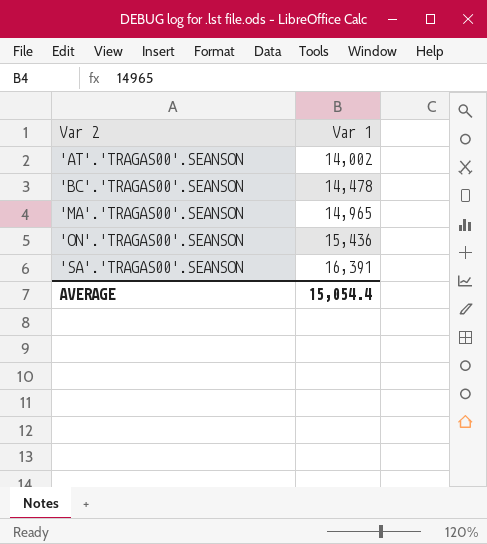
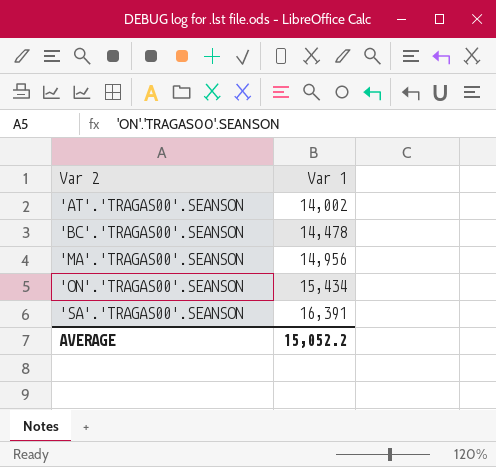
'MA'.'TRAGAS00'.SEANSON | Var 1: 14,965 -> 14,956
'ON'.'TRAGAS00'.SEANSON | Var 1: 15,436 -> 15,434
AVERAGE | Var 1: 15,054.4 -> 15,052.2

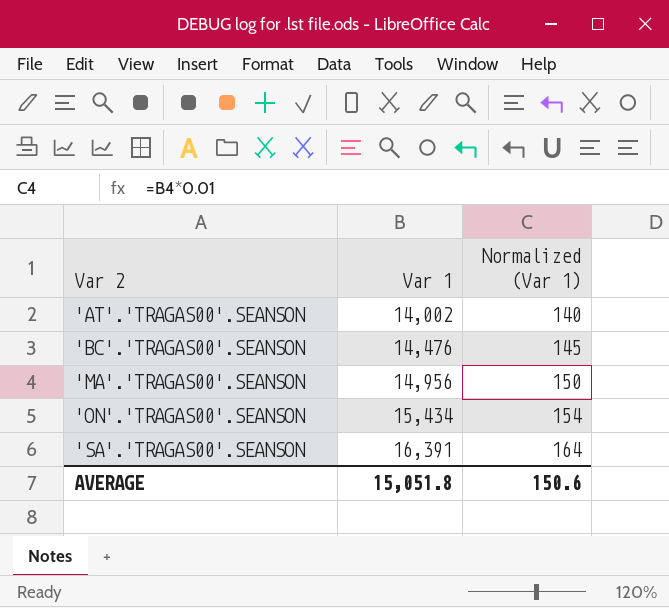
column Normalized (Var 1) | formula: none -> [Var 1] * 0.01
'BC'.'TRAGAS00'.SEANSON | Var 1: 14,478 -> 14,476
AVERAGE | Var 1: 15,052.2 -> 15,051.8

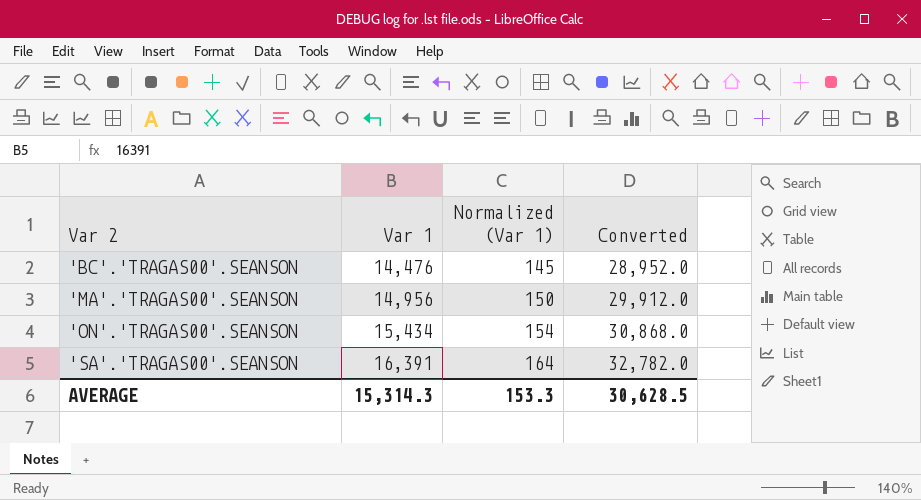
column Converted | formula: none -> [Var 1] * 2
row 'AT'.'TRAGAS00'.SEANSON: 14,002 | 140 -> none
AVERAGE | Var 1: 15,051.8 -> 15,314.3
AVERAGE | Normalized (Var 1): 150.6 -> 153.3

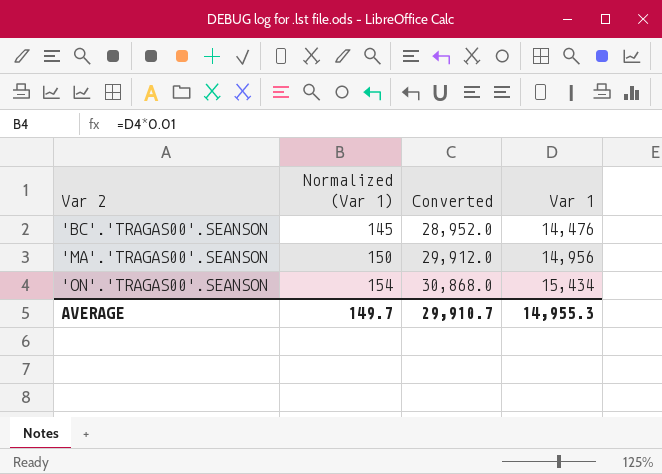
column Var 1 | position: 2 -> 4
row 'SA'.'TRAGAS00'.SEANSON: 16,391 | 164 | 32,782.0 -> none
AVERAGE | Normalized (Var 1): 153.3 -> 149.7
AVERAGE | Converted: 30,628.5 -> 29,910.7
AVERAGE | Var 1: 15,314.3 -> 14,955.3

